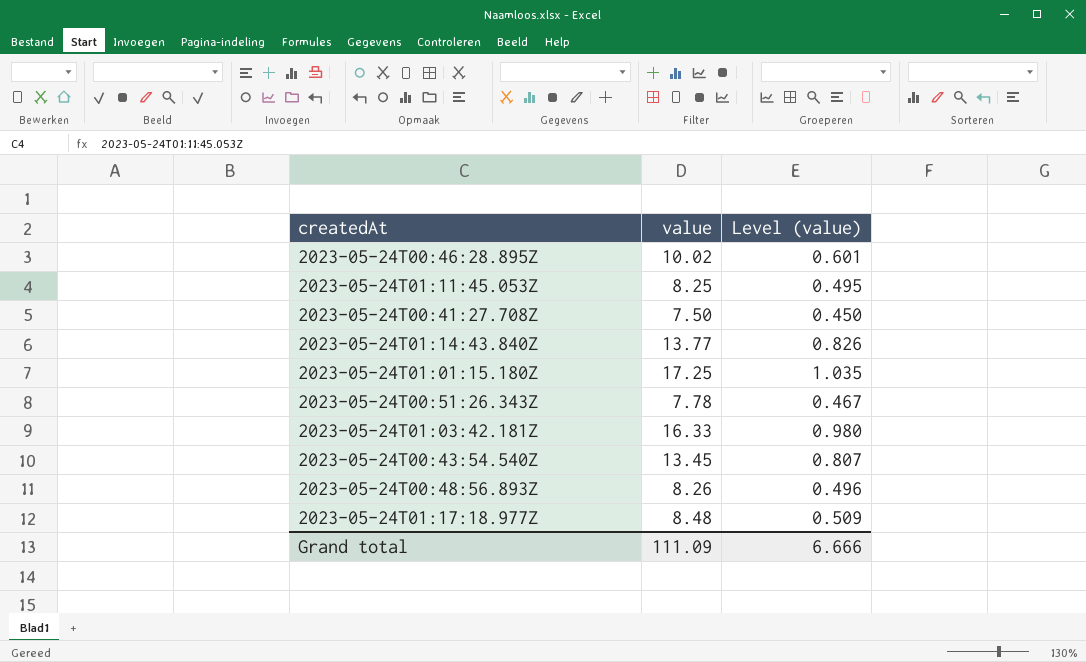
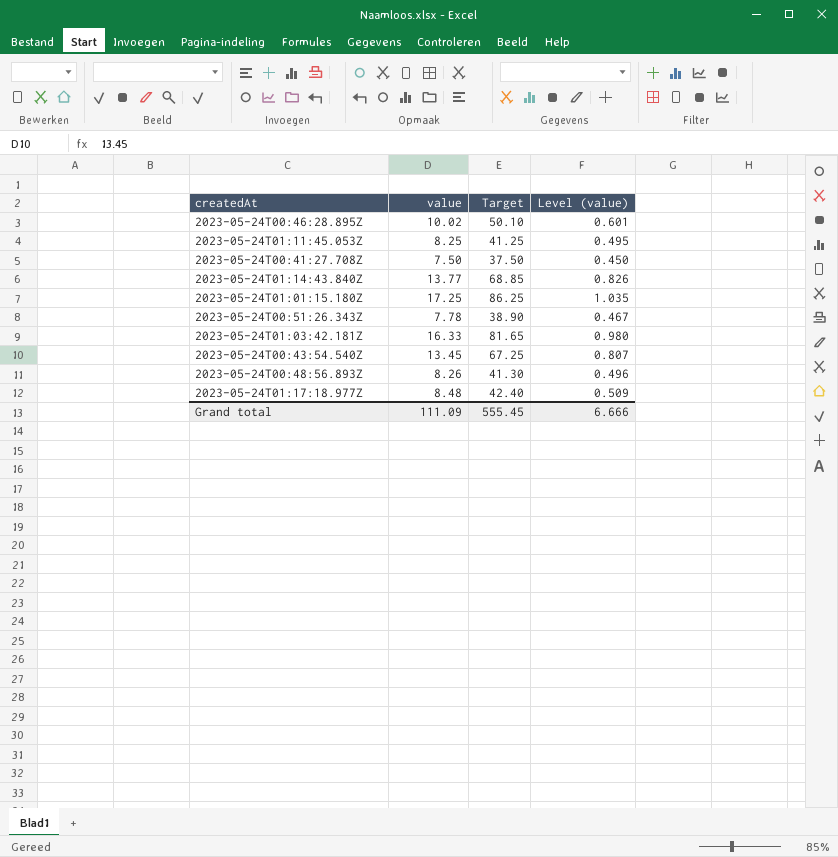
column Target | formula: none -> [value] * 5

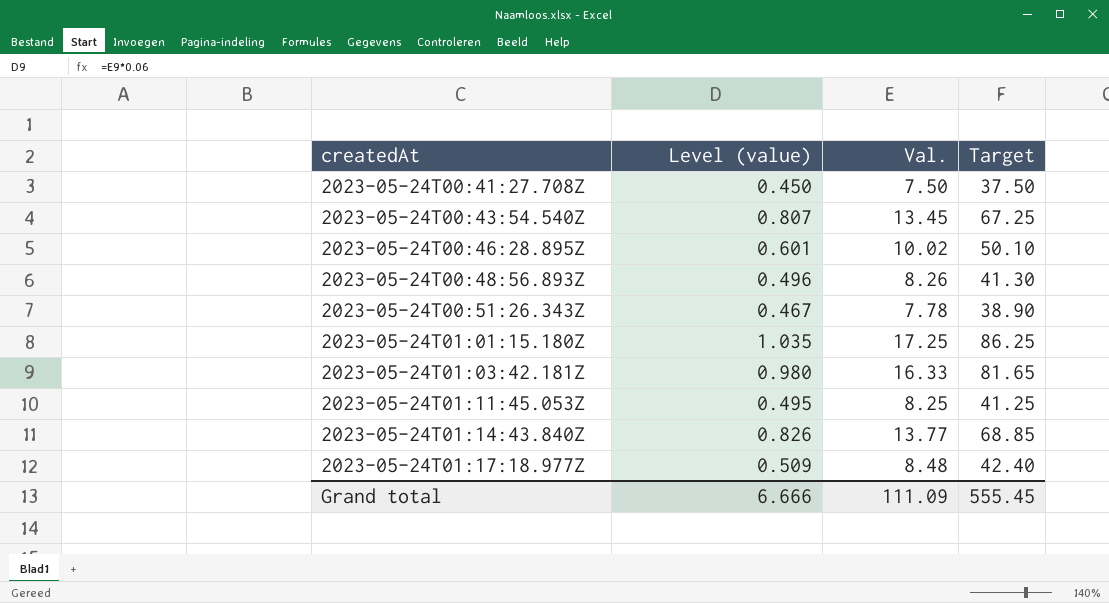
row order: none -> createdAt ascending
column Level (value) | position: 4 -> 2
column name: value -> Val.

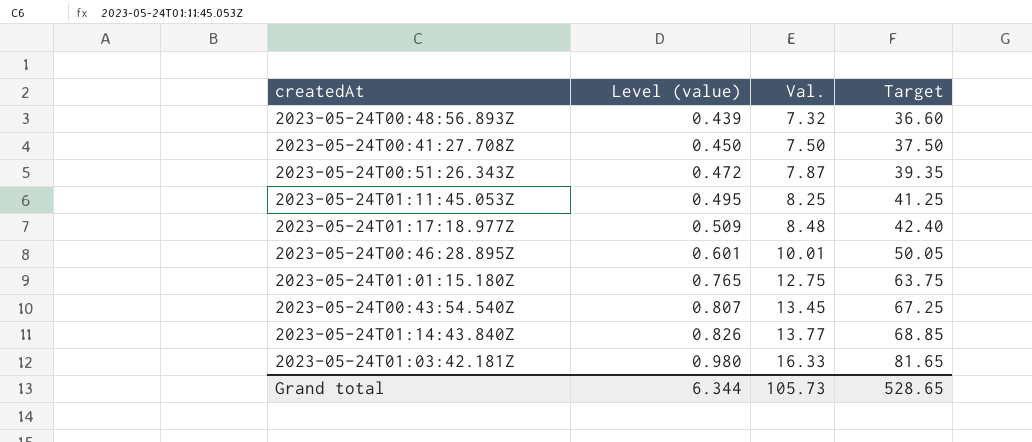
row order: createdAt ascending -> Level (value) ascending
2023-05-24T00:48:56.893Z | Level (value): 0.496 -> 0.439
2023-05-24T00:48:56.893Z | Val.: 8.26 -> 7.32
2023-05-24T00:48:56.893Z | Target: 41.30 -> 36.60
2023-05-24T00:51:26.343Z | Level (value): 0.467 -> 0.472
2023-05-24T00:51:26.343Z | Val.: 7.78 -> 7.87
2023-05-24T00:51:26.343Z | Target: 38.90 -> 39.35
2023-05-24T00:46:28.895Z | Val.: 10.02 -> 10.01
2023-05-24T00:46:28.895Z | Target: 50.10 -> 50.05
2023-05-24T01:01:15.180Z | Level (value): 1.035 -> 0.765
2023-05-24T01:01:15.180Z | Val.: 17.25 -> 12.75
2023-05-24T01:01:15.180Z | Target: 86.25 -> 63.75
Grand total | Level (value): 6.666 -> 6.344
Grand total | Val.: 111.09 -> 105.73
Grand total | Target: 555.45 -> 528.65

